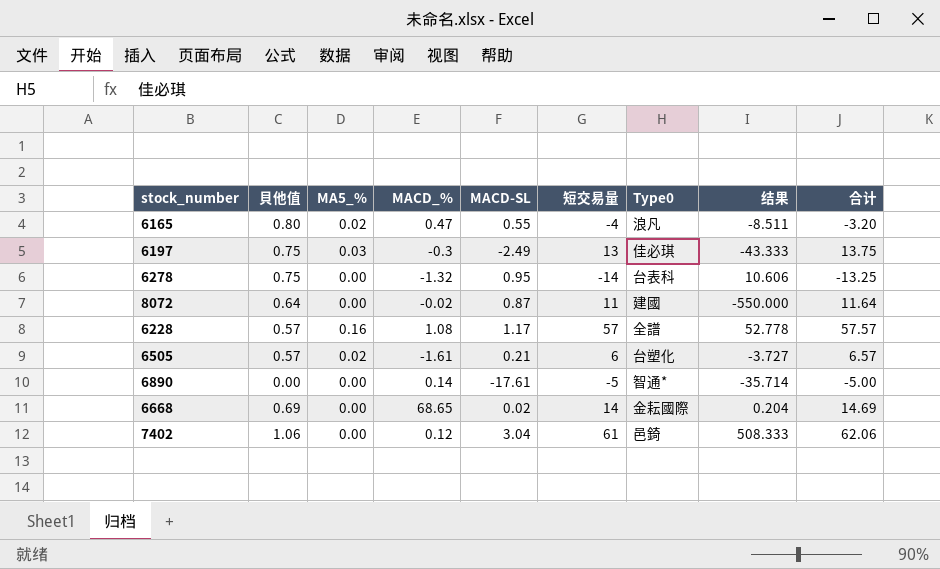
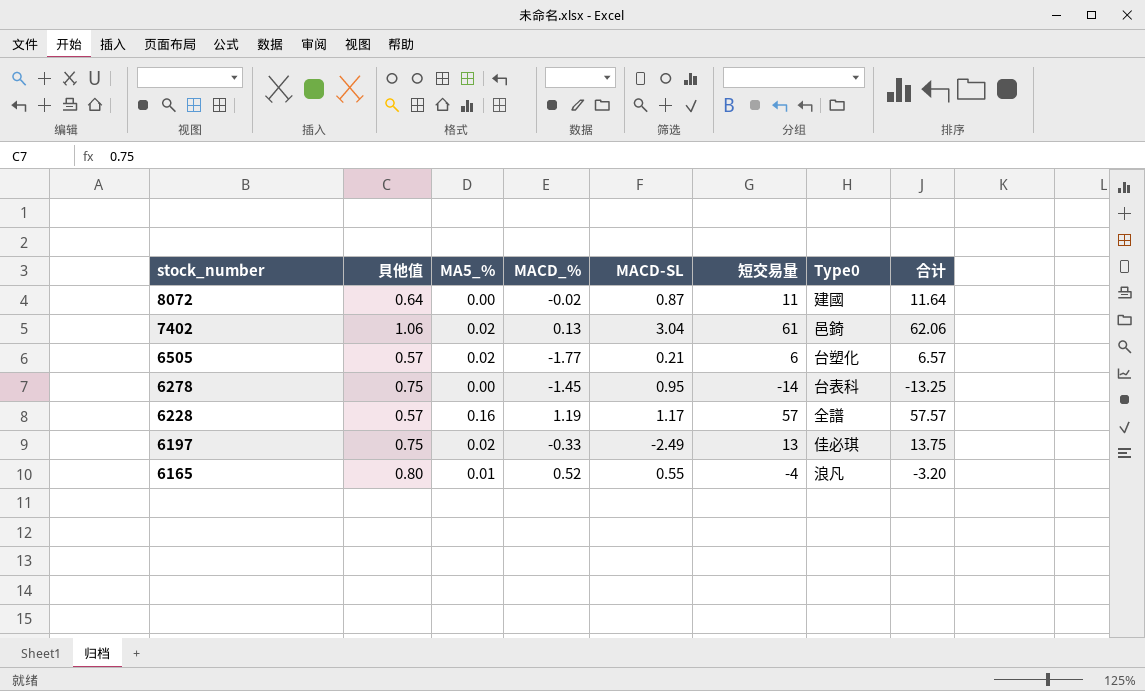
row order: none -> stock_number descending
column 结果 | formula: [短交易量] / [MACD_%] -> none
row 6890: 0.00 | 0.00 | 0.14 | -17.61 | -5 | 智通* | -35.714 | -5.00 -> none
row 6668: 0.69 | 0.00 | 68.65 | 0.02 | 14 | 金耘國際 | 0.204 | 14.69 -> none
7402 | MA5_%: 0.00 -> 0.02
7402 | MACD_%: 0.12 -> 0.13
6505 | MACD_%: -1.61 -> -1.77
6278 | MACD_%: -1.32 -> -1.45
6228 | MACD_%: 1.08 -> 1.19
6197 | MA5_%: 0.03 -> 0.02
6197 | MACD_%: -0.3 -> -0.33
6165 | MA5_%: 0.02 -> 0.01
6165 | MACD_%: 0.47 -> 0.52

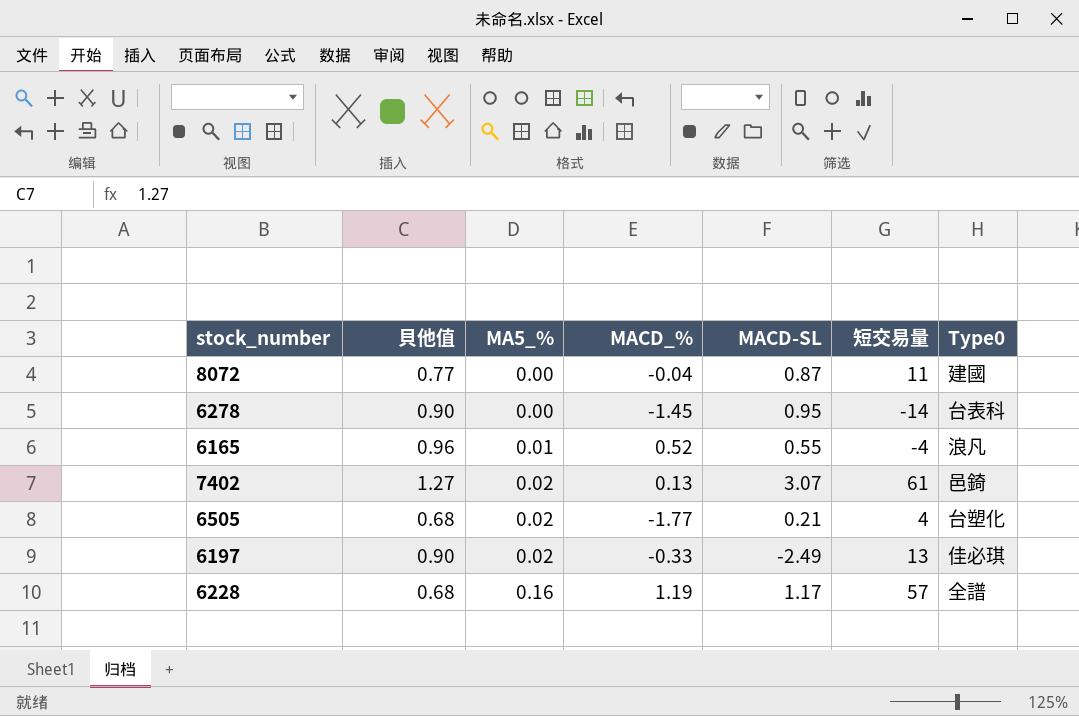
row order: stock_number descending -> MA5_% ascending
column 合计 | formula: [貝他值] + [短交易量] -> none
8072 | 貝他值: 0.64 -> 0.77
8072 | MACD_%: -0.02 -> -0.04
6278 | 貝他值: 0.75 -> 0.90
6165 | 貝他值: 0.80 -> 0.96
7402 | 貝他值: 1.06 -> 1.27
7402 | MACD-SL: 3.04 -> 3.07
6505 | 貝他值: 0.57 -> 0.68
6505 | 短交易量: 6 -> 4
6197 | 貝他值: 0.75 -> 0.90
6228 | 貝他值: 0.57 -> 0.68

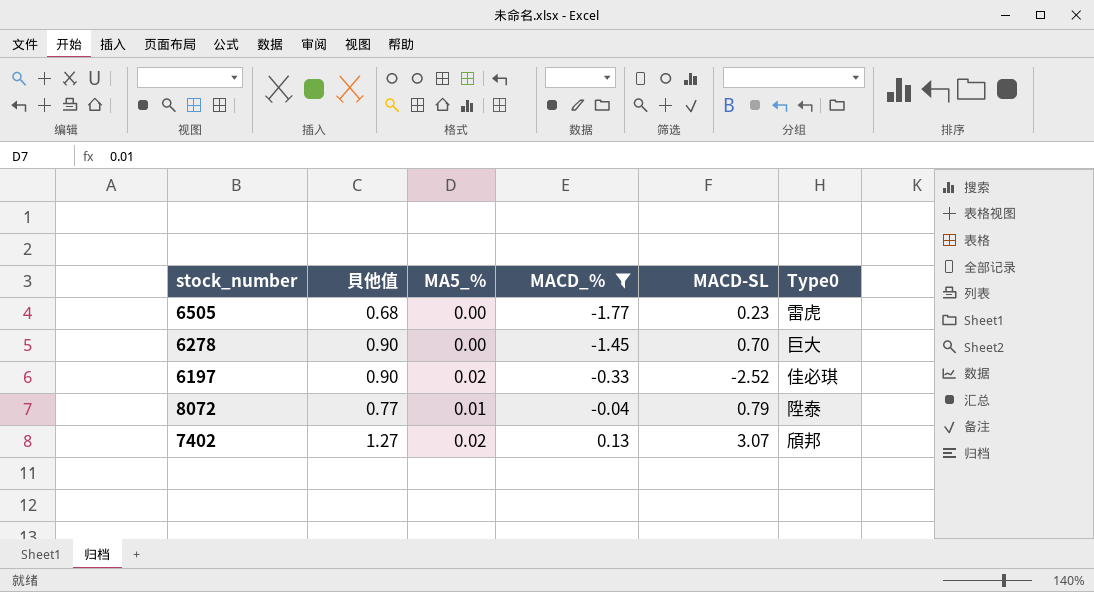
filter: none -> MACD_% <= 0.13
row order: MA5_% ascending -> MACD_% ascending
column 短交易量 | position: 6 -> none
6505 | MA5_%: 0.02 -> 0.00
6505 | MACD-SL: 0.21 -> 0.23
6505 | Type0: 台塑化 -> 雷虎
6278 | MACD-SL: 0.95 -> 0.70
6278 | Type0: 台表科 -> 巨大
6197 | MACD-SL: -2.49 -> -2.52
8072 | MA5_%: 0.00 -> 0.01
8072 | MACD-SL: 0.87 -> 0.79
8072 | Type0: 建國 -> 陞泰
7402 | Type0: 邑錡 -> 頎邦

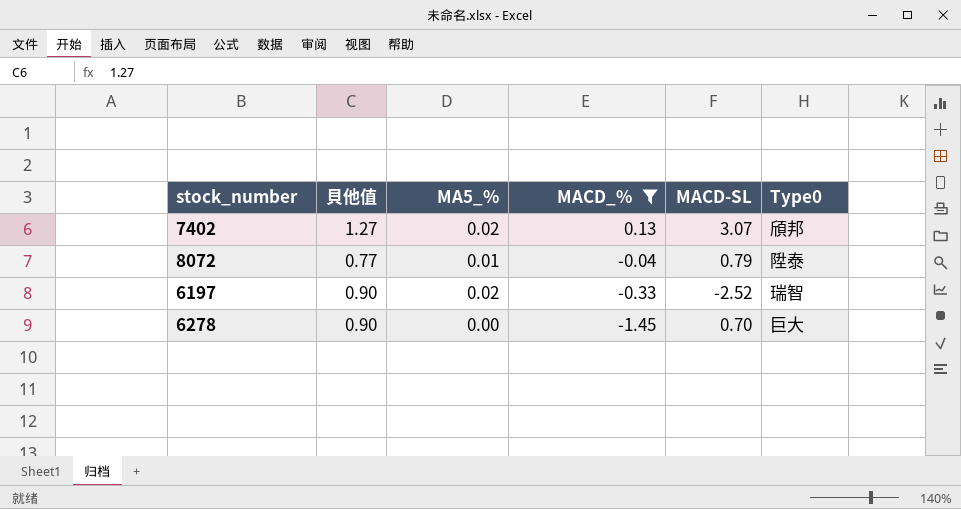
row order: MACD_% ascending -> MACD_% descending
row 6505: 0.68 | 0.00 | -1.77 | 0.23 | 雷虎 -> none
6197 | Type0: 佳必琪 -> 瑞智

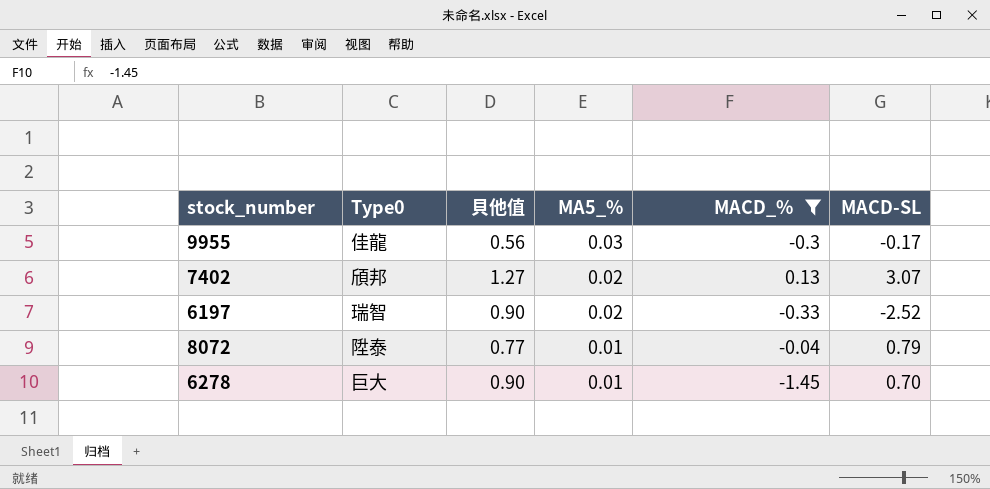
row order: MACD_% descending -> MA5_% descending
column Type0 | position: 6 -> 2
row 9955: none -> 佳龍 | 0.56 | 0.03 | -0.3 | -0.17
6278 | MA5_%: 0.00 -> 0.01

